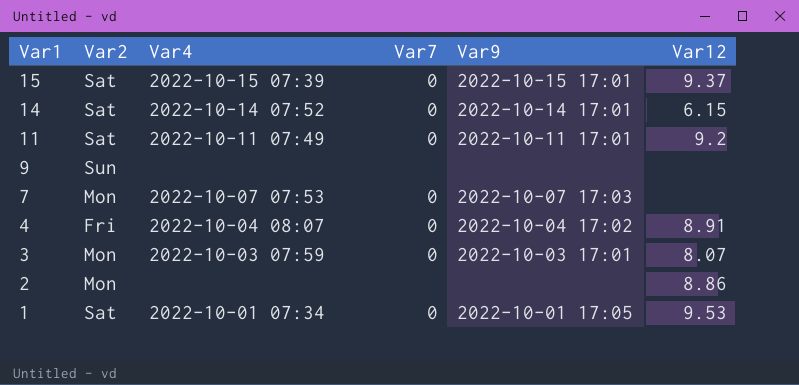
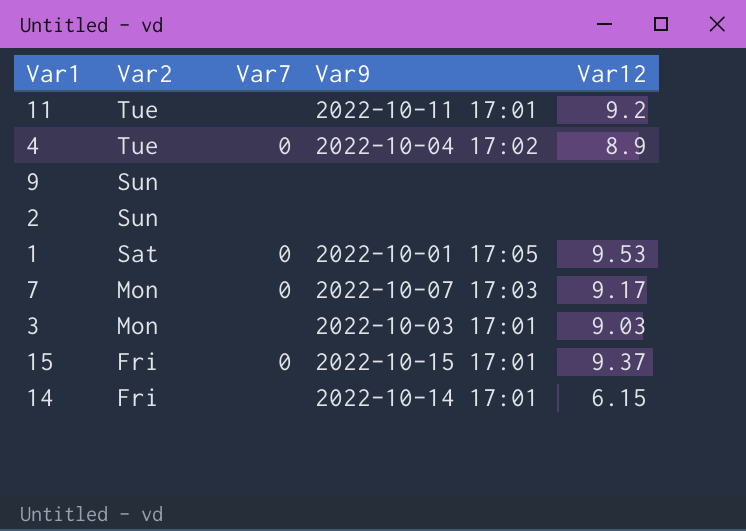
row order: Var1 descending -> Var2 descending
column Var4 | position: 3 -> none
11 | Var2: Sat -> Tue
11 | Var7: 0 -> none
4 | Var2: Fri -> Tue
4 | Var12: 8.91 -> 8.9
2 | Var2: Mon -> Sun
2 | Var12: 8.86 -> none
7 | Var12: none -> 9.17
3 | Var7: 0 -> none
3 | Var12: 8.07 -> 9.03
15 | Var2: Sat -> Fri
14 | Var2: Sat -> Fri
14 | Var7: 0 -> none

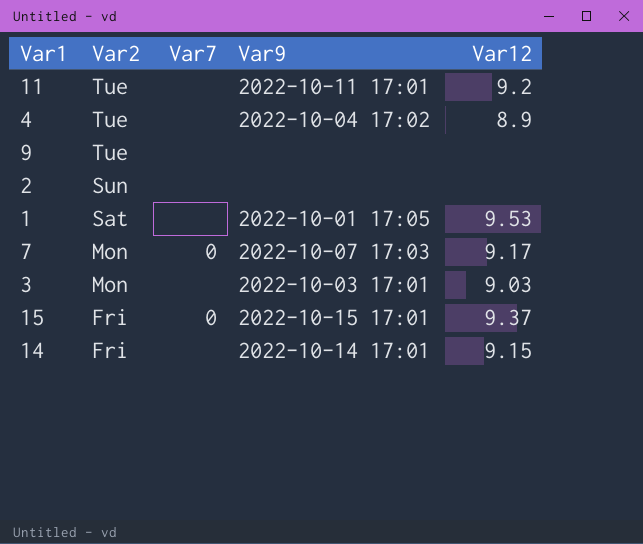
4 | Var7: 0 -> none
9 | Var2: Sun -> Tue
1 | Var7: 0 -> none
14 | Var12: 6.15 -> 9.15

